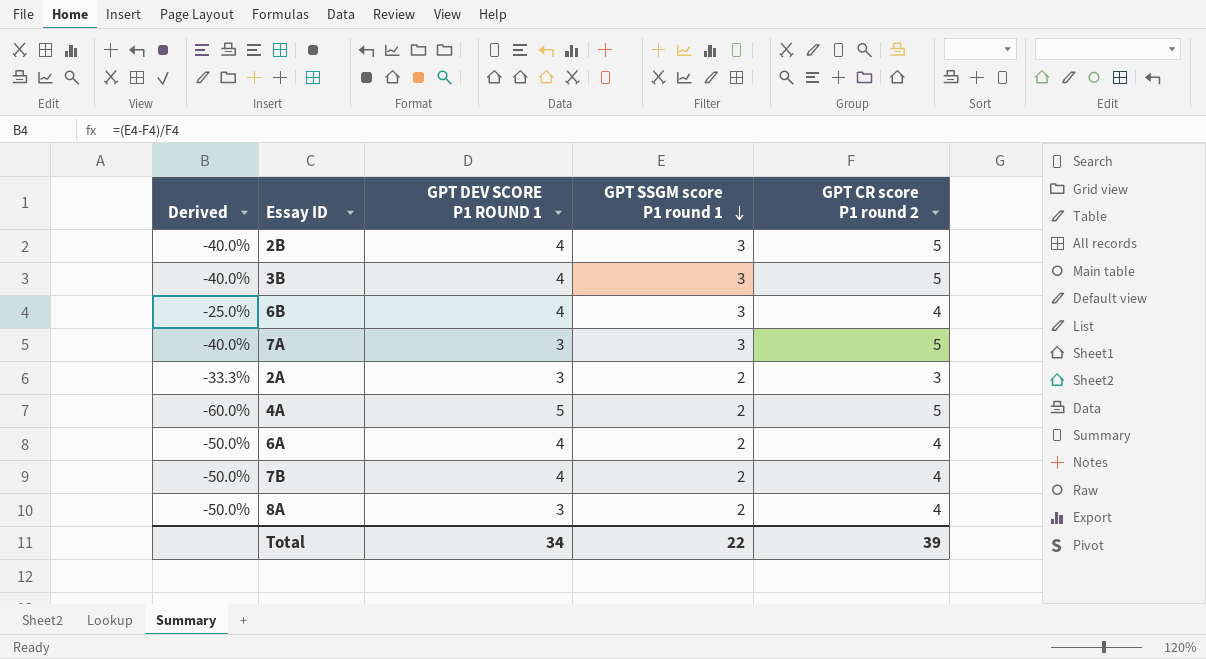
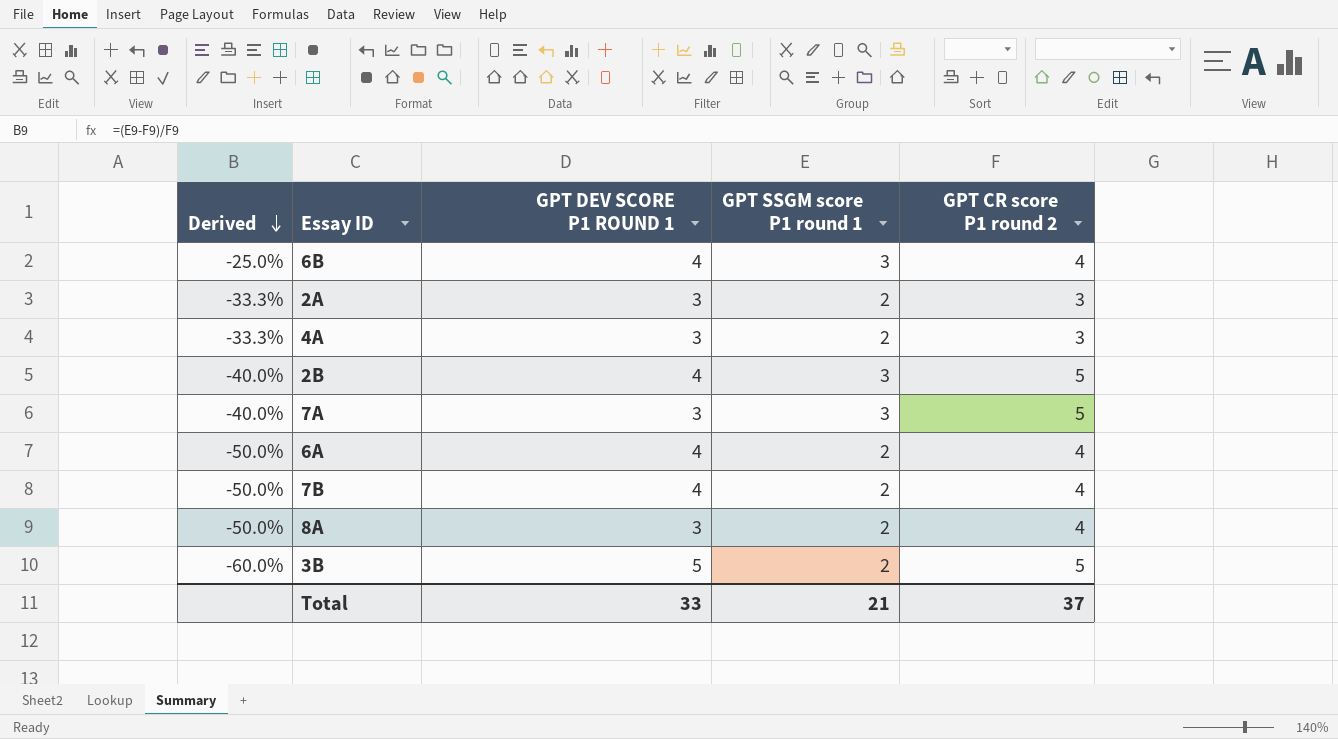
row order: GPT SSGM score P1 round 1 descending -> Derived descending
4A | Derived: -60.0% -> -33.3%
4A | GPT DEV SCORE P1 ROUND 1: 5 -> 3
4A | GPT CR score P1 round 2: 5 -> 3
3B | Derived: -40.0% -> -60.0%
3B | GPT DEV SCORE P1 ROUND 1: 4 -> 5
3B | GPT SSGM score P1 round 1: 3 -> 2
Total | GPT DEV SCORE P1 ROUND 1: 34 -> 33
Total | GPT SSGM score P1 round 1: 22 -> 21
Total | GPT CR score P1 round 2: 39 -> 37

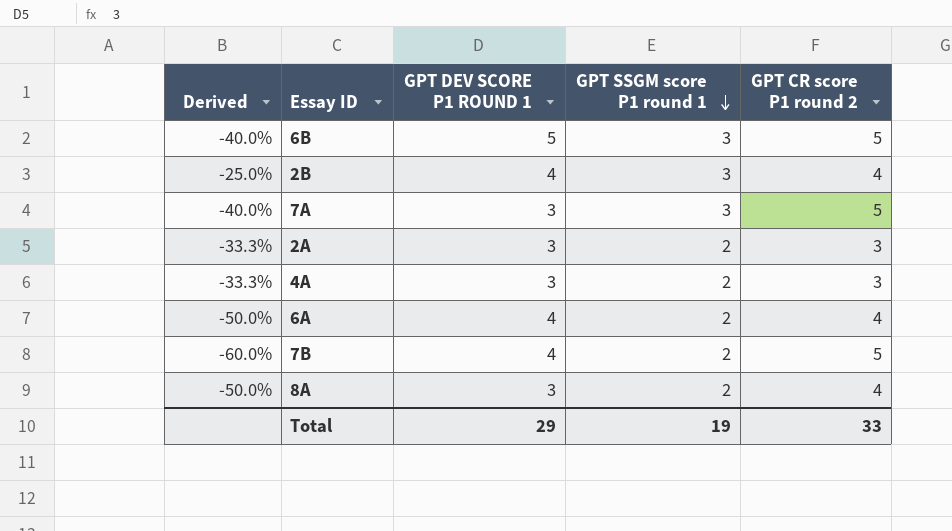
row order: Derived descending -> GPT SSGM score P1 round 1 descending
row 3B: -60.0% | 5 | 2 | 5 -> none
6B | Derived: -25.0% -> -40.0%
6B | GPT DEV SCORE P1 ROUND 1: 4 -> 5
6B | GPT CR score P1 round 2: 4 -> 5
2B | Derived: -40.0% -> -25.0%
2B | GPT CR score P1 round 2: 5 -> 4
7B | Derived: -50.0% -> -60.0%
7B | GPT CR score P1 round 2: 4 -> 5
Total | GPT DEV SCORE P1 ROUND 1: 33 -> 29
Total | GPT SSGM score P1 round 1: 21 -> 19
Total | GPT CR score P1 round 2: 37 -> 33

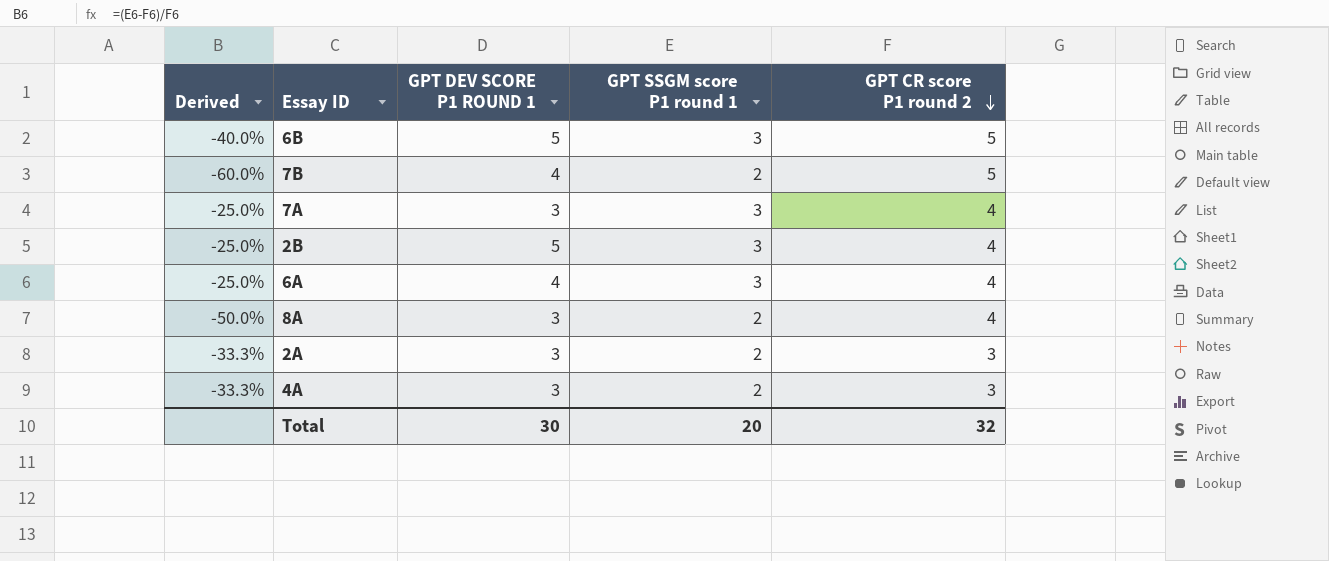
row order: GPT SSGM score P1 round 1 descending -> GPT CR score P1 round 2 descending
7A | Derived: -40.0% -> -25.0%
7A | GPT CR score P1 round 2: 5 -> 4
2B | GPT DEV SCORE P1 ROUND 1: 4 -> 5
6A | Derived: -50.0% -> -25.0%
6A | GPT SSGM score P1 round 1: 2 -> 3
Total | GPT DEV SCORE P1 ROUND 1: 29 -> 30
Total | GPT SSGM score P1 round 1: 19 -> 20
Total | GPT CR score P1 round 2: 33 -> 32

